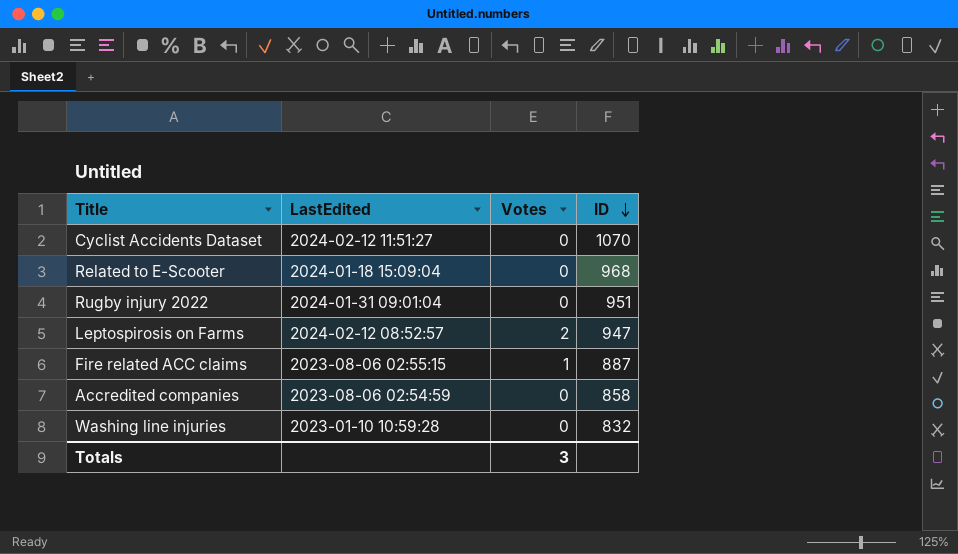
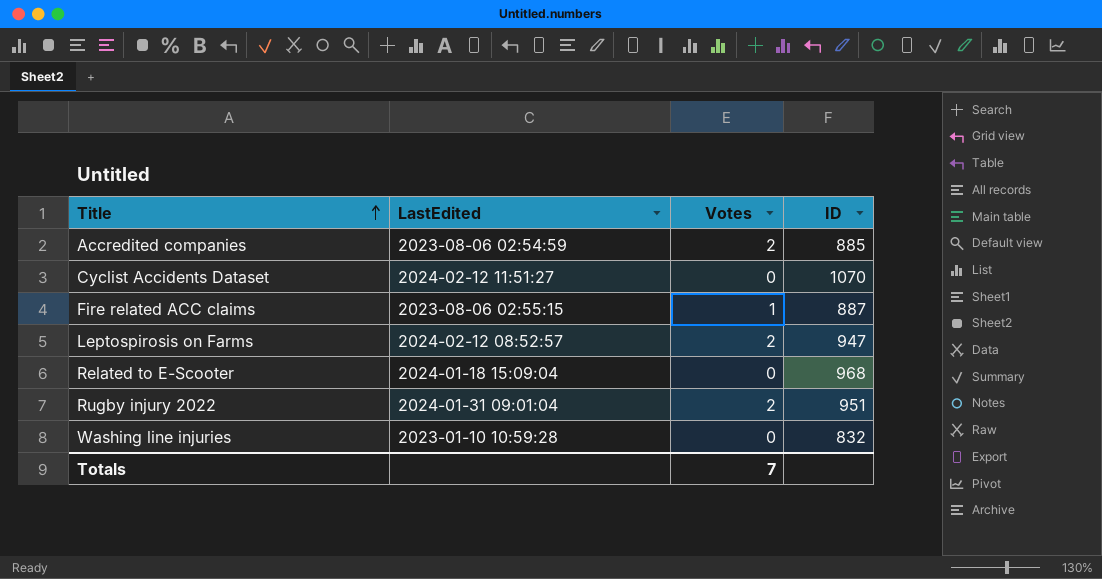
row order: ID descending -> Title ascending
Accredited companies | Votes: 0 -> 2
Accredited companies | ID: 858 -> 885
Rugby injury 2022 | Votes: 0 -> 2
Totals | Votes: 3 -> 7

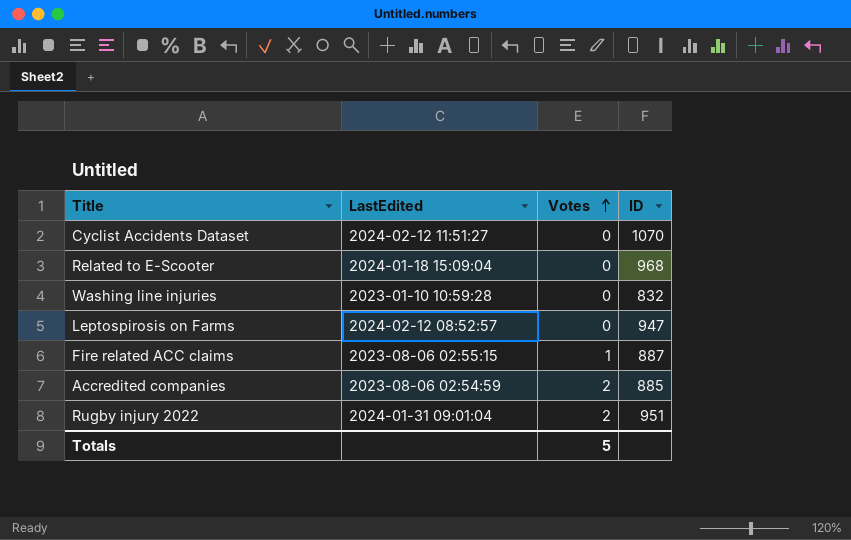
row order: Title ascending -> Votes ascending
Leptospirosis on Farms | Votes: 2 -> 0
Totals | Votes: 7 -> 5

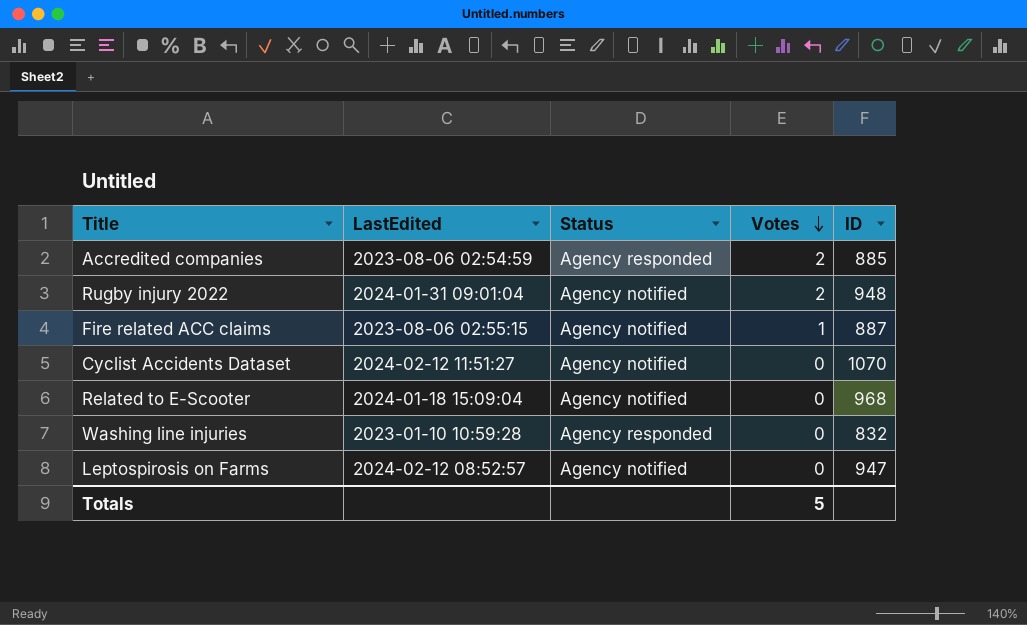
row order: Votes ascending -> Votes descending
column Status | position: none -> 3
Rugby injury 2022 | ID: 951 -> 948

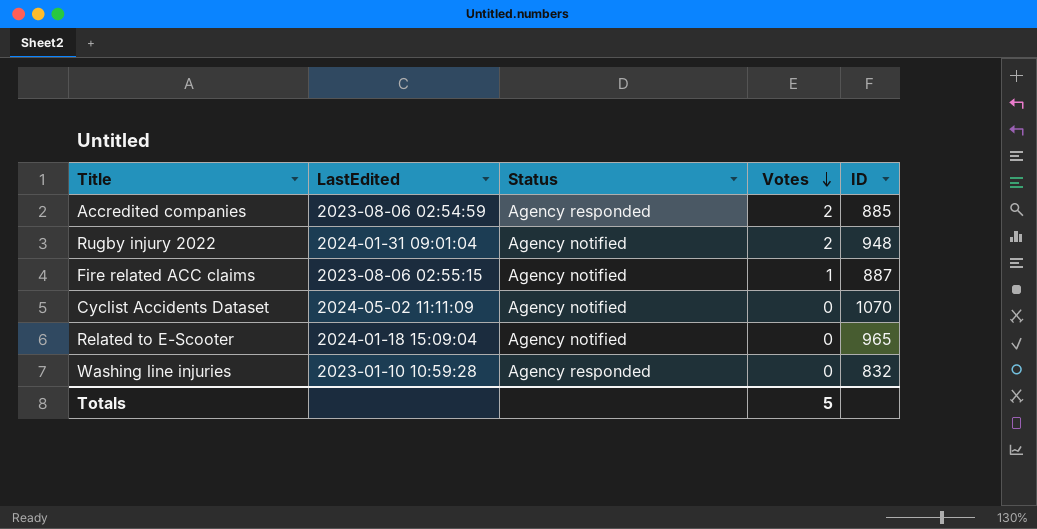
row Leptospirosis on Farms: 2024-02-12 08:52:57 | Agency notified | 0 | 947 -> none
Cyclist Accidents Dataset | LastEdited: 2024-02-12 11:51:27 -> 2024-05-02 11:11:09
Related to E-Scooter | ID: 968 -> 965

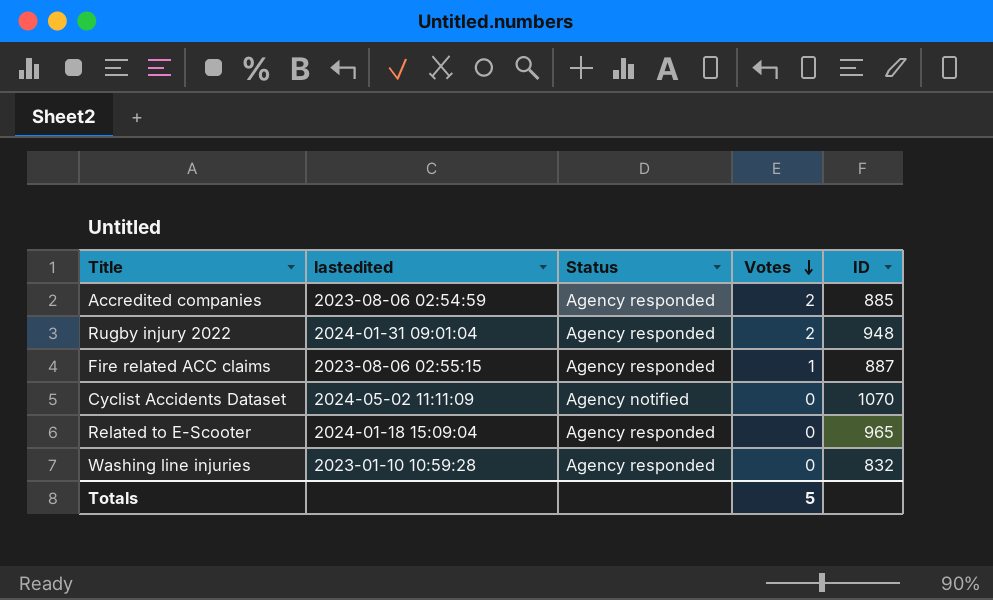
column name: LastEdited -> lastedited
Rugby injury 2022 | Status: Agency notified -> Agency responded
Fire related ACC claims | Status: Agency notified -> Agency responded
Related to E-Scooter | Status: Agency notified -> Agency responded

